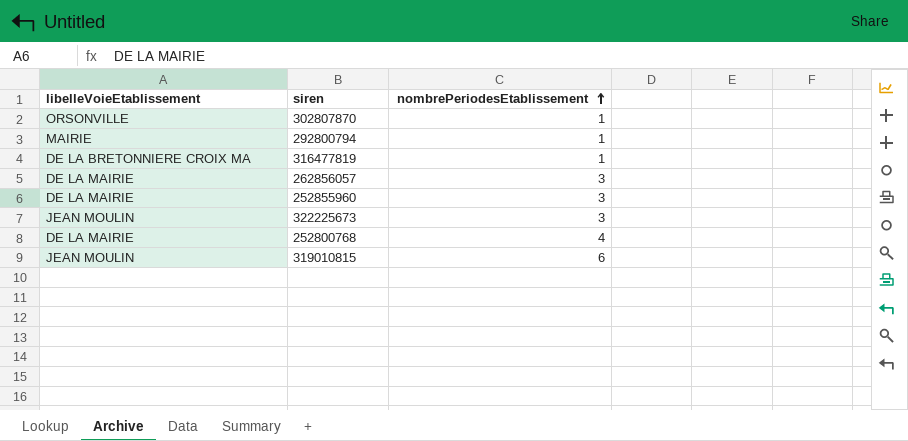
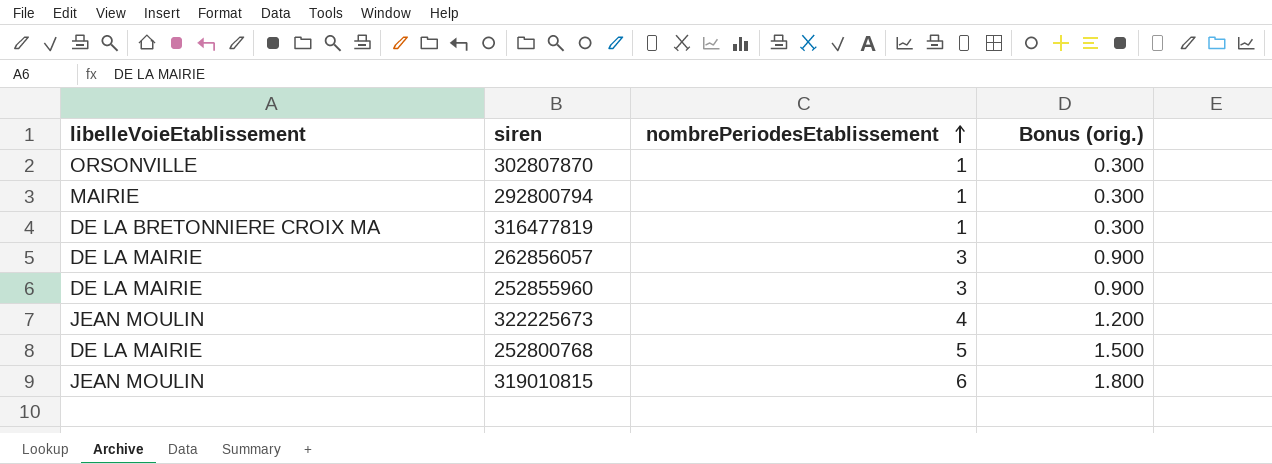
column Bonus (orig.) | formula: none -> [nombrePeriodesEtablissement] * 0.3
322225673 | nombrePeriodesEtablissement: 3 -> 4
252800768 | nombrePeriodesEtablissement: 4 -> 5

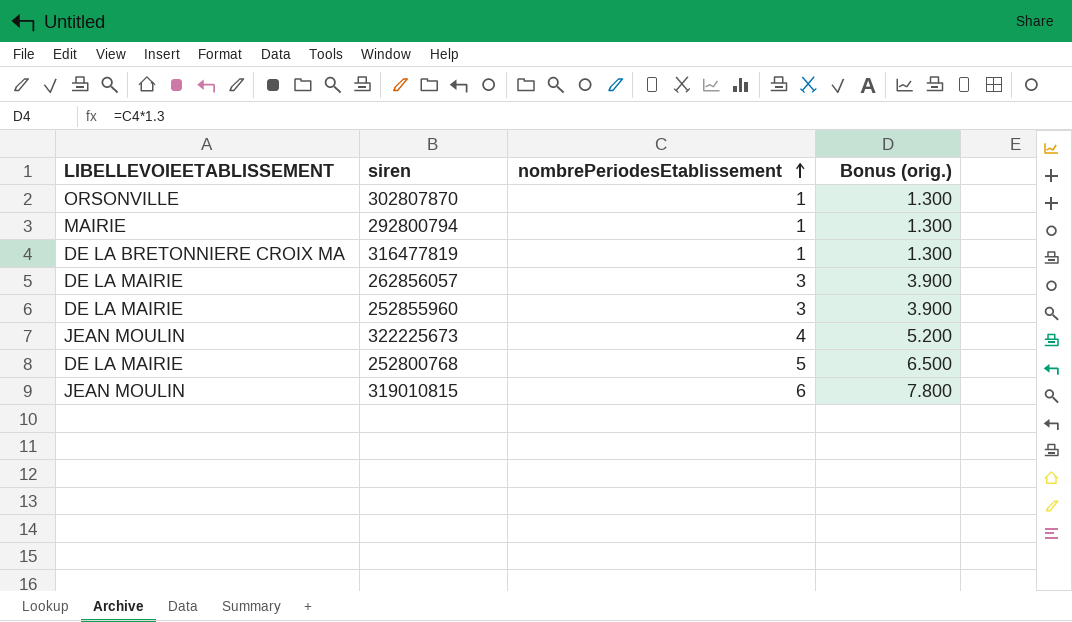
column name: libelleVoieEtablissement -> LIBELLEVOIEETABLISSEMENT
column Bonus (orig.) | formula: [nombrePeriodesEtablissement] * 0.3 -> [nombrePeriodesEtablissement] * 1.3

